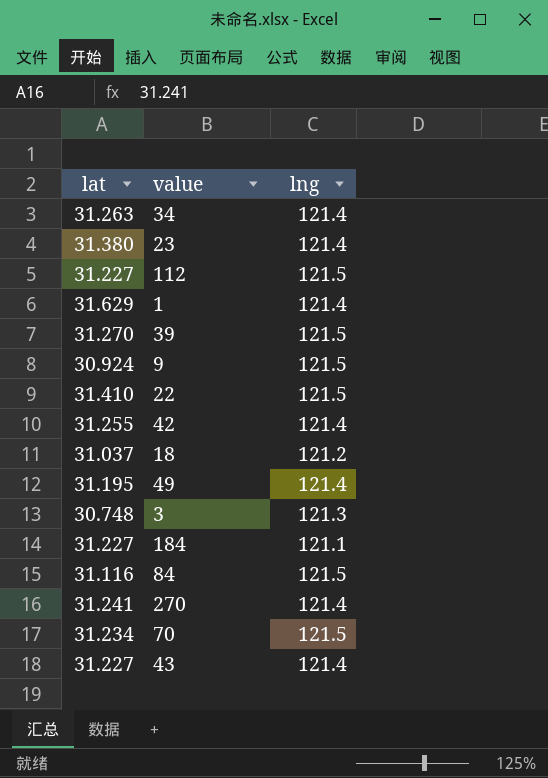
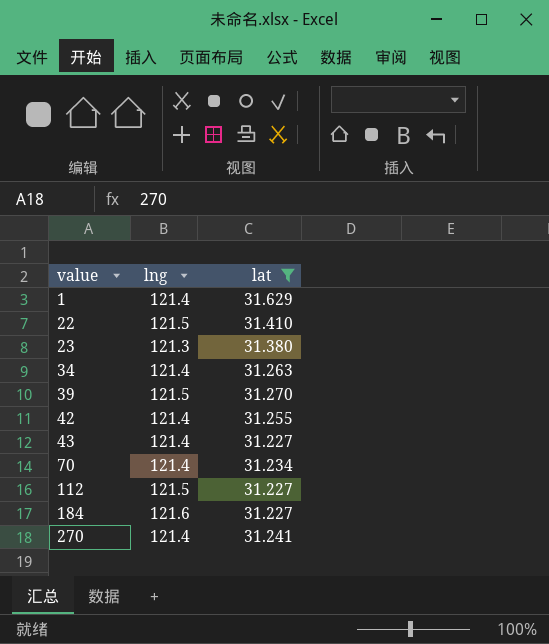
filter: none -> lat >= 31.227
row order: none -> value ascending
column lat | position: 1 -> 3
23 | lng: 121.4 -> 121.3
70 | lng: 121.5 -> 121.4
184 | lng: 121.1 -> 121.6

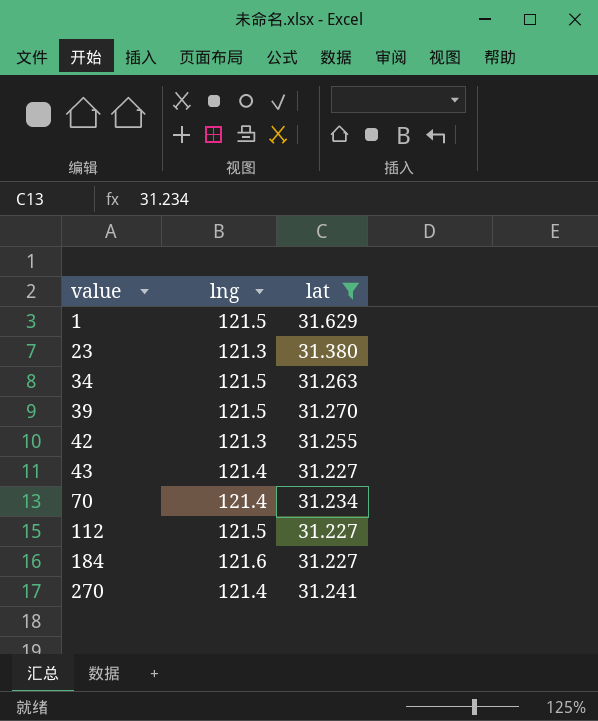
row 22: 121.5 | 31.410 -> none
1 | lng: 121.4 -> 121.5
34 | lng: 121.4 -> 121.5
42 | lng: 121.4 -> 121.3

